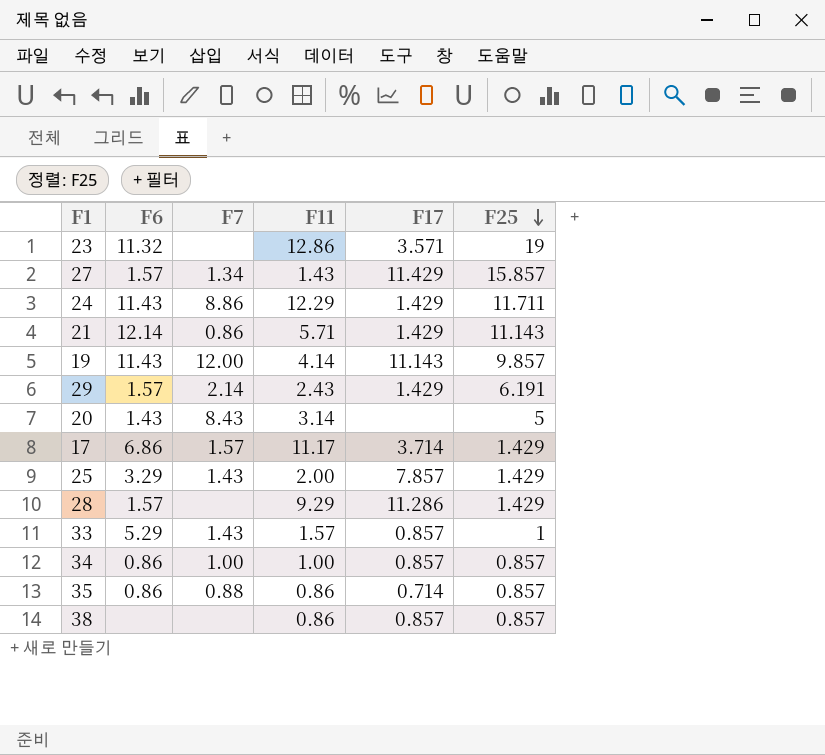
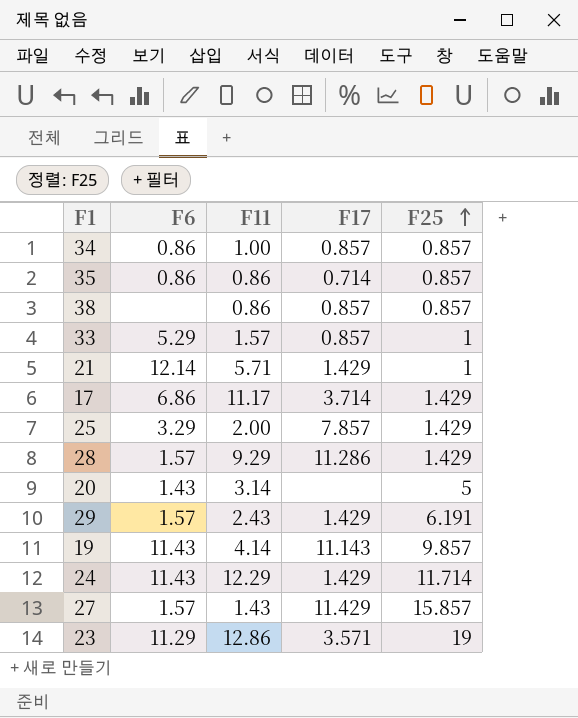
row order: F25 descending -> F25 ascending
column F7 | position: 3 -> none
21 | F25: 11.143 -> 1
24 | F25: 11.711 -> 11.714
23 | F6: 11.32 -> 11.29

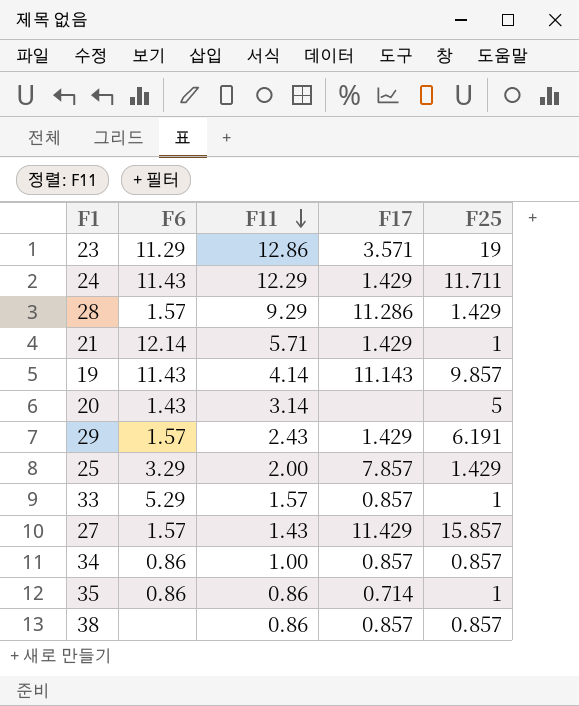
row order: F25 ascending -> F11 descending
row 17: 6.86 | 11.17 | 3.714 | 1.429 -> none
24 | F25: 11.714 -> 11.711
35 | F25: 0.857 -> 1

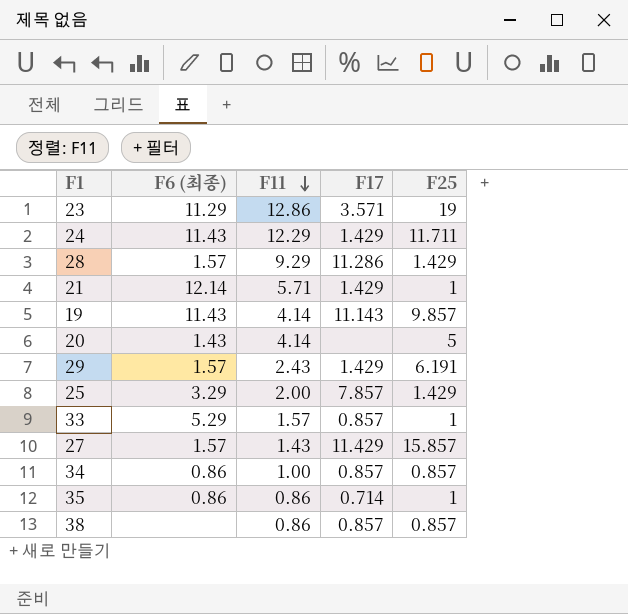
column name: F6 -> F6 (최종)
20 | F11: 3.14 -> 4.14

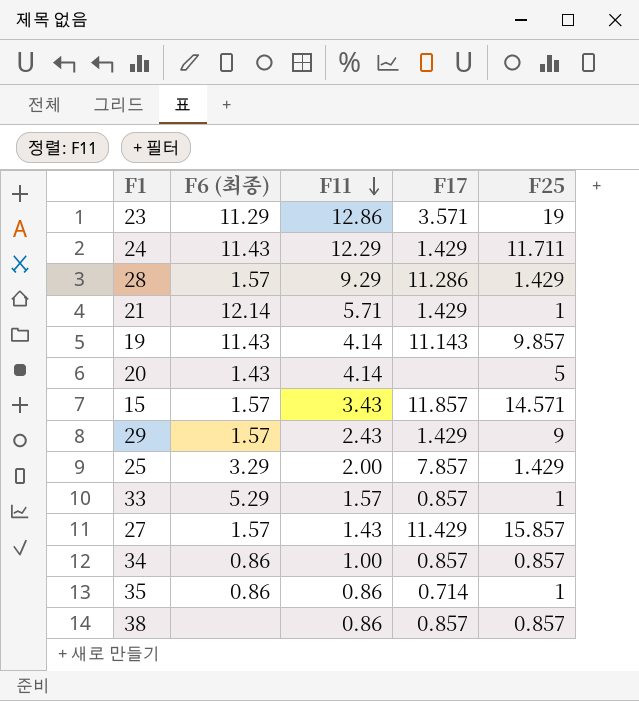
row 15: none -> 1.57 | 3.43 | 11.857 | 14.571
29 | F25: 6.191 -> 9

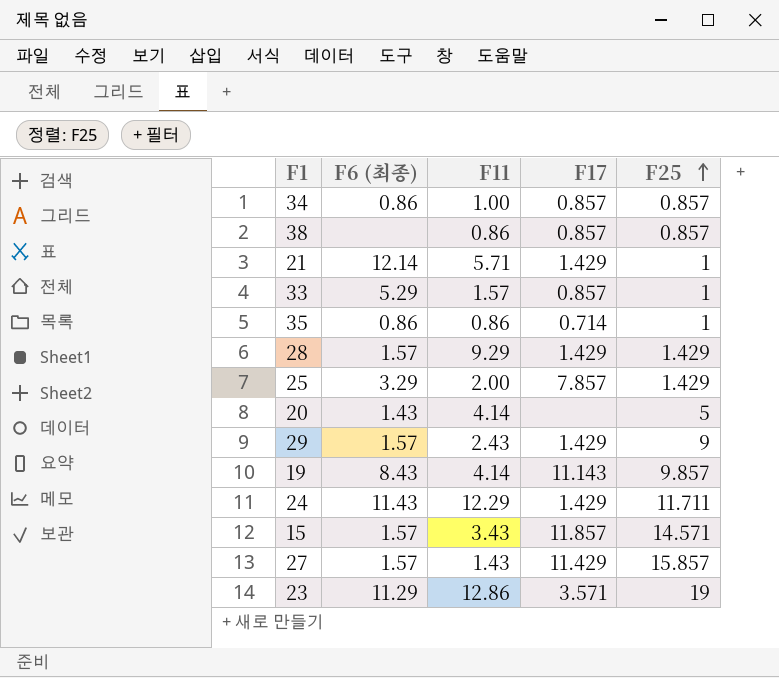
row order: F11 descending -> F25 ascending
28 | F17: 11.286 -> 1.429
19 | F6 (최종): 11.43 -> 8.43

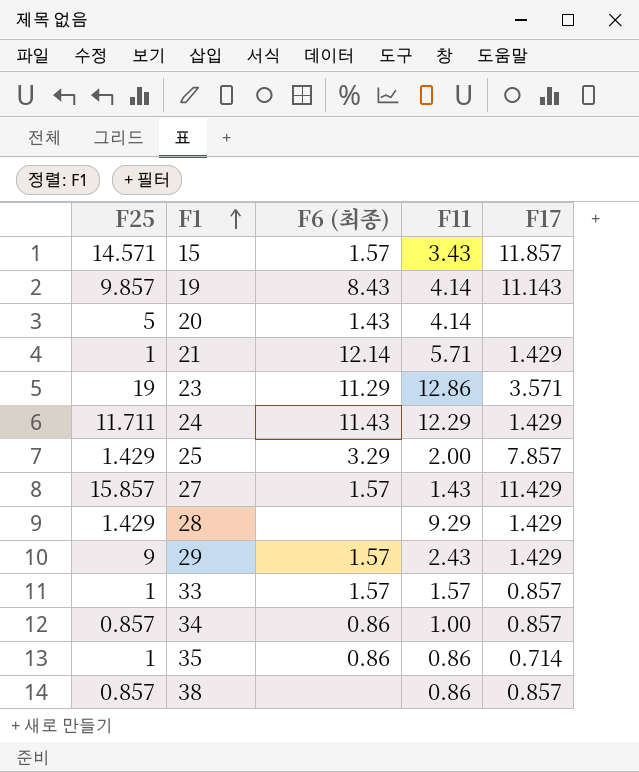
row order: F25 ascending -> F1 ascending
column F25 | position: 5 -> 1
28 | F6 (최종): 1.57 -> none
33 | F6 (최종): 5.29 -> 1.57

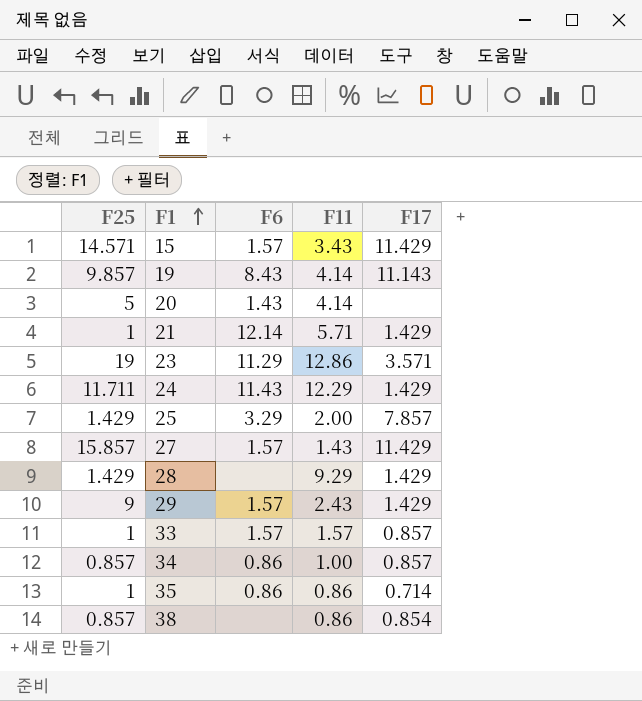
column name: F6 (최종) -> F6
15 | F17: 11.857 -> 11.429
38 | F17: 0.857 -> 0.854

